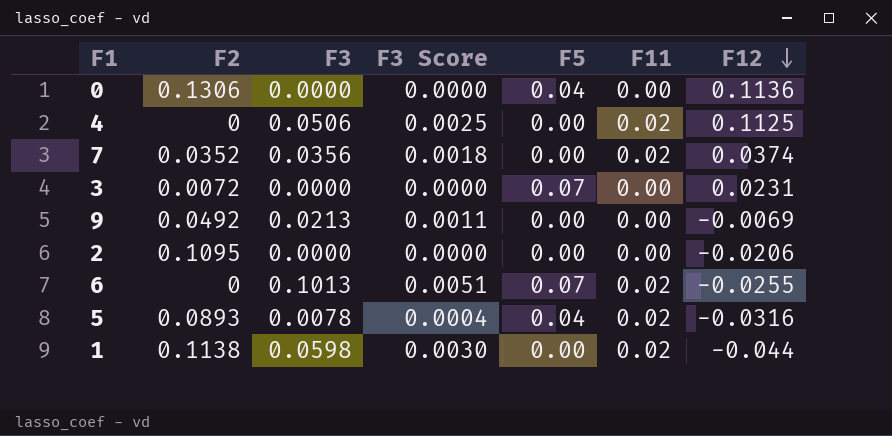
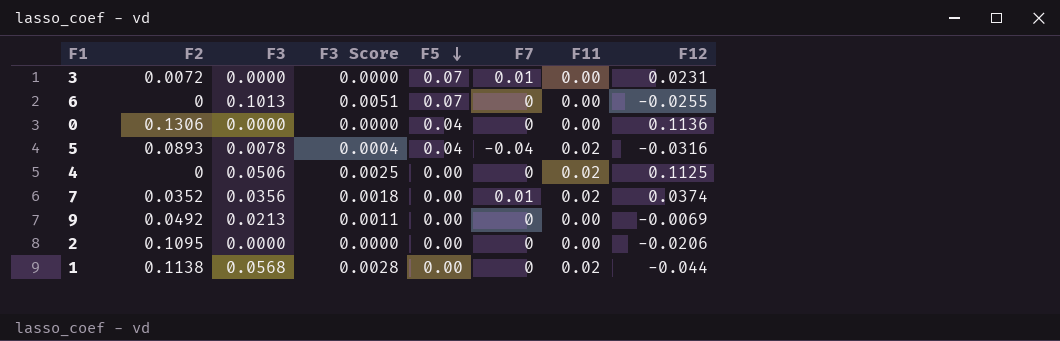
row order: F12 descending -> F5 descending
column F7 | position: none -> 6
6 | F11: 0.02 -> 0.00
1 | F3: 0.0598 -> 0.0568
1 | F3 Score: 0.0030 -> 0.0028

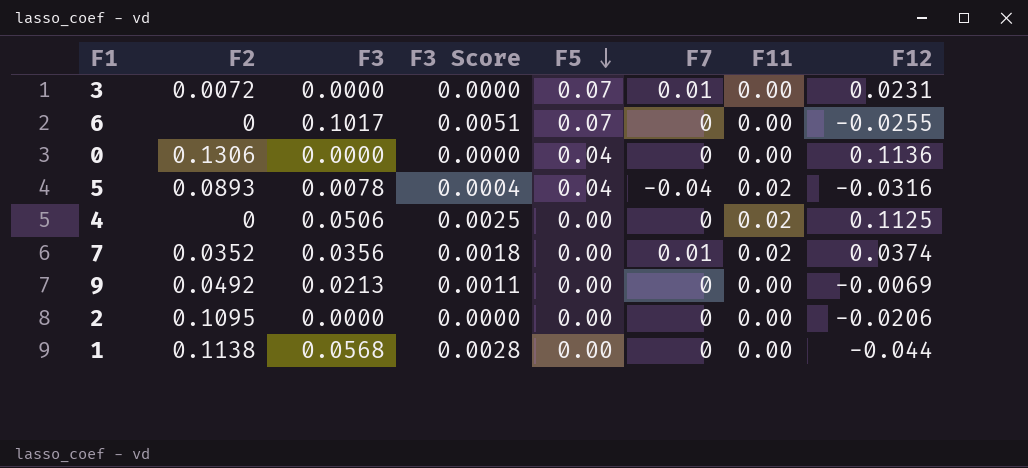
6 | F3: 0.1013 -> 0.1017
1 | F11: 0.02 -> 0.00

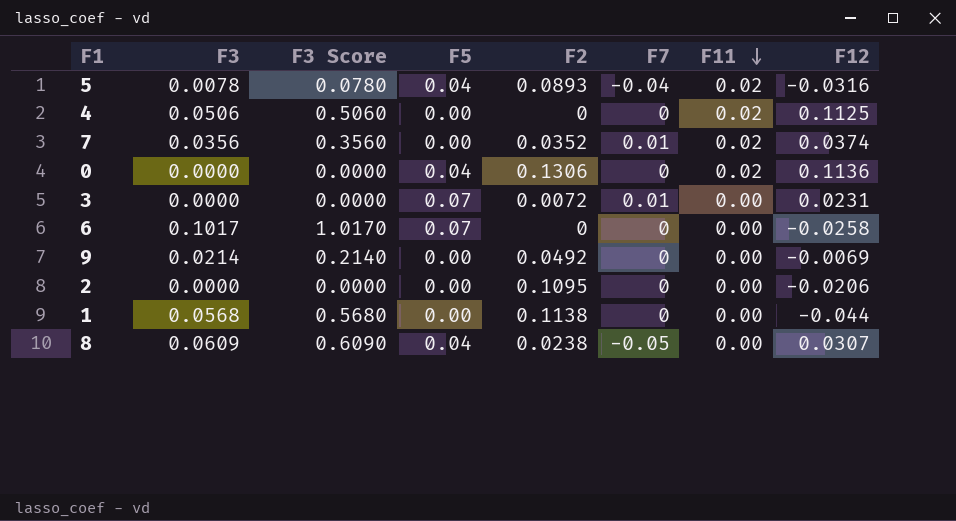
row order: F5 descending -> F11 descending
column F3 Score | formula: [F3] * 0.05 -> [F3] * 10
column F2 | position: 2 -> 5
0 | F11: 0.00 -> 0.02
6 | F12: -0.0255 -> -0.0258
9 | F3: 0.0213 -> 0.0214
row 8: none -> 0.0609 | 0.6090 | 0.04 | 0.0238 | -0.05 | 0.00 | 0.0307

